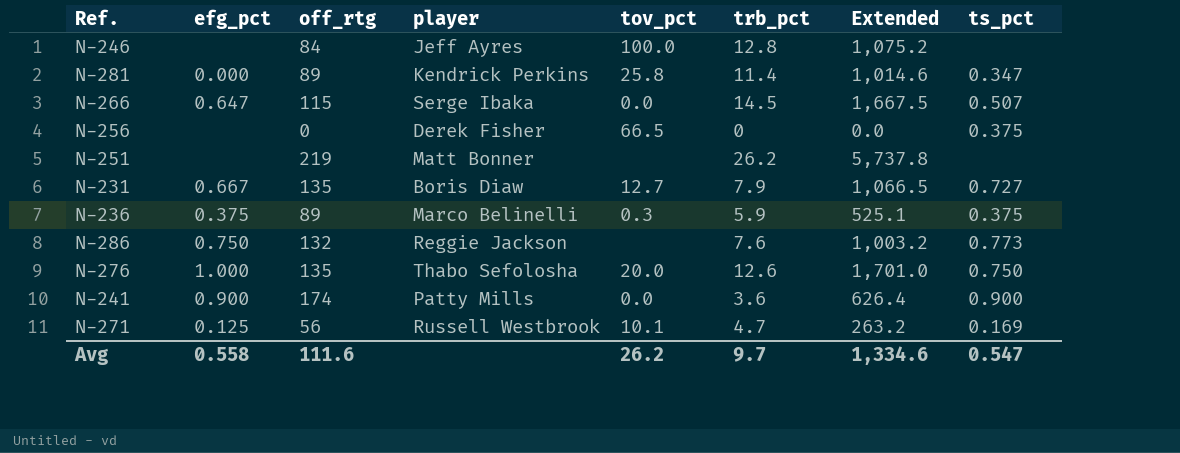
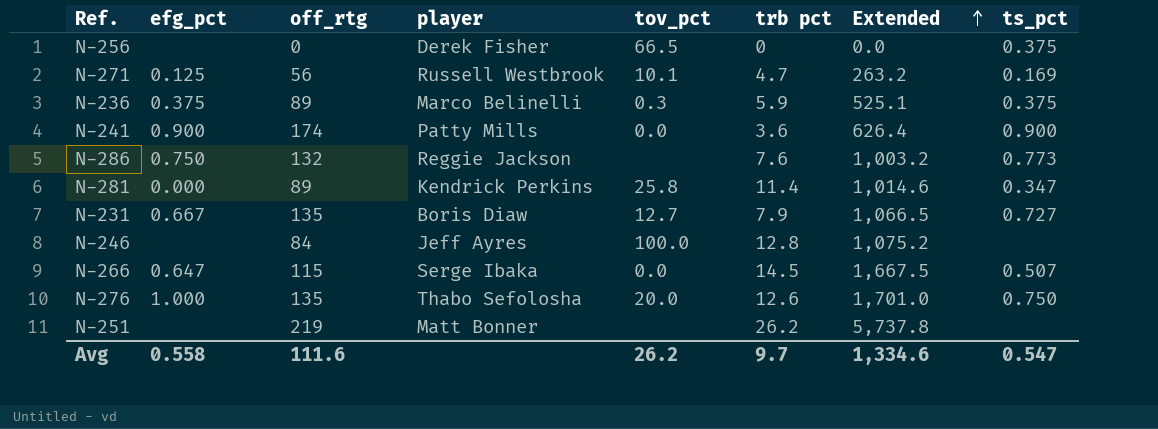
row order: none -> Extended ascending
column name: trb_pct -> trb pct

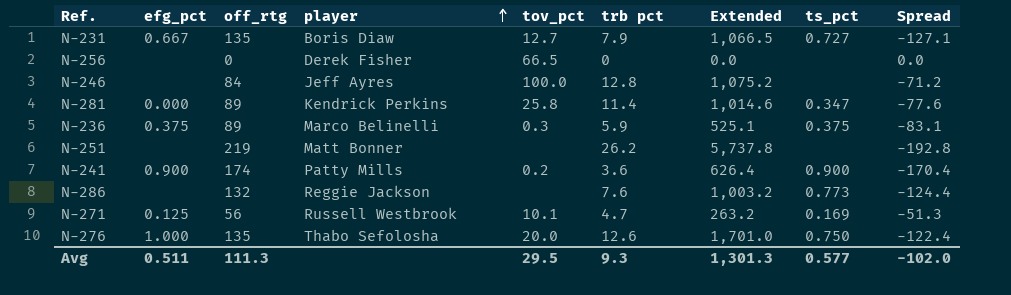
row order: Extended ascending -> player ascending
column Spread | formula: none -> [trb pct] - [off_rtg]
row N-266: 0.647 | 115 | Serge Ibaka | 0.0 | 14.5 | 1,667.5 | 0.507 -> none
N-256 | ts_pct: 0.375 -> none
N-241 | tov_pct: 0.0 -> 0.2
N-286 | efg_pct: 0.750 -> none
Avg | efg_pct: 0.558 -> 0.511
Avg | off_rtg: 111.6 -> 111.3
Avg | tov_pct: 26.2 -> 29.5
Avg | trb pct: 9.7 -> 9.3
Avg | Extended: 1,334.6 -> 1,301.3
Avg | ts_pct: 0.547 -> 0.577

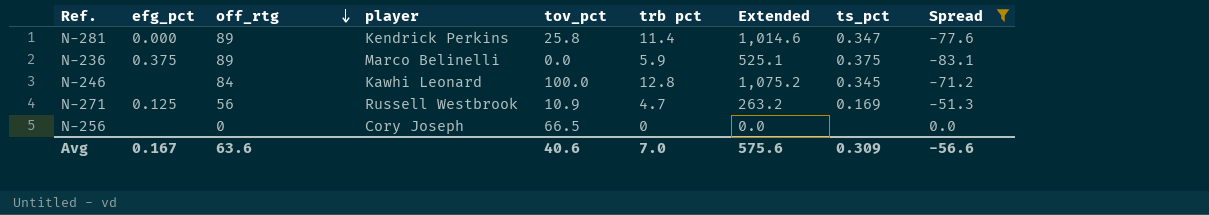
filter: none -> Spread >= -83.1
row order: player ascending -> off_rtg descending
N-236 | tov_pct: 0.3 -> 0.0
N-246 | player: Jeff Ayres -> Kawhi Leonard
N-246 | ts_pct: none -> 0.345
N-271 | tov_pct: 10.1 -> 10.9
N-256 | player: Derek Fisher -> Cory Joseph
Avg | efg_pct: 0.511 -> 0.167
Avg | off_rtg: 111.3 -> 63.6
Avg | tov_pct: 29.5 -> 40.6
Avg | trb pct: 9.3 -> 7.0
Avg | Extended: 1,301.3 -> 575.6
Avg | ts_pct: 0.577 -> 0.309
Avg | Spread: -102.0 -> -56.6

